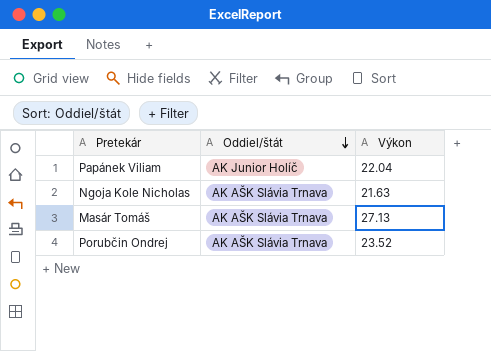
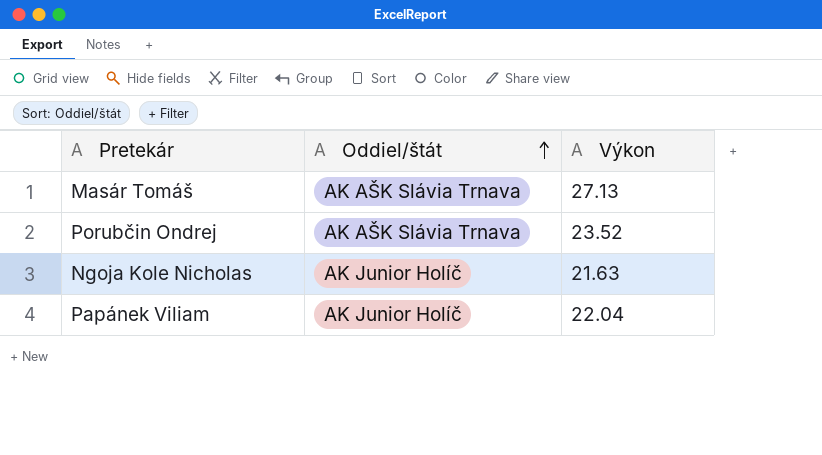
row order: Oddiel/štát descending -> Oddiel/štát ascending
Ngoja Kole Nicholas | Oddiel/štát: AK AŠK Slávia Trnava -> AK Junior Holíč

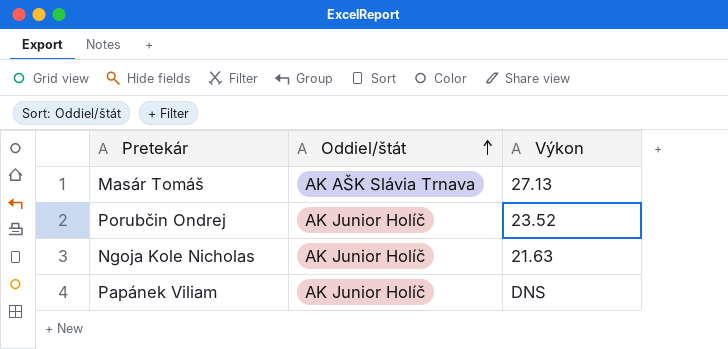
Porubčin Ondrej | Oddiel/štát: AK AŠK Slávia Trnava -> AK Junior Holíč
Papánek Viliam | Výkon: 22.04 -> DNS

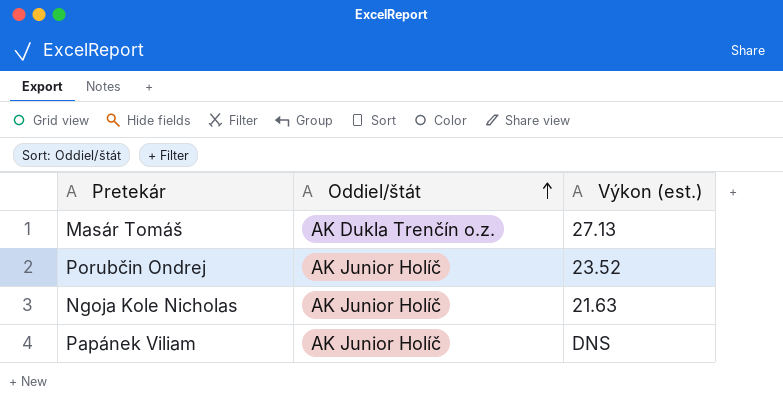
column name: Výkon -> Výkon (est.)
Masár Tomáš | Oddiel/štát: AK AŠK Slávia Trnava -> AK Dukla Trenčín o.z.

